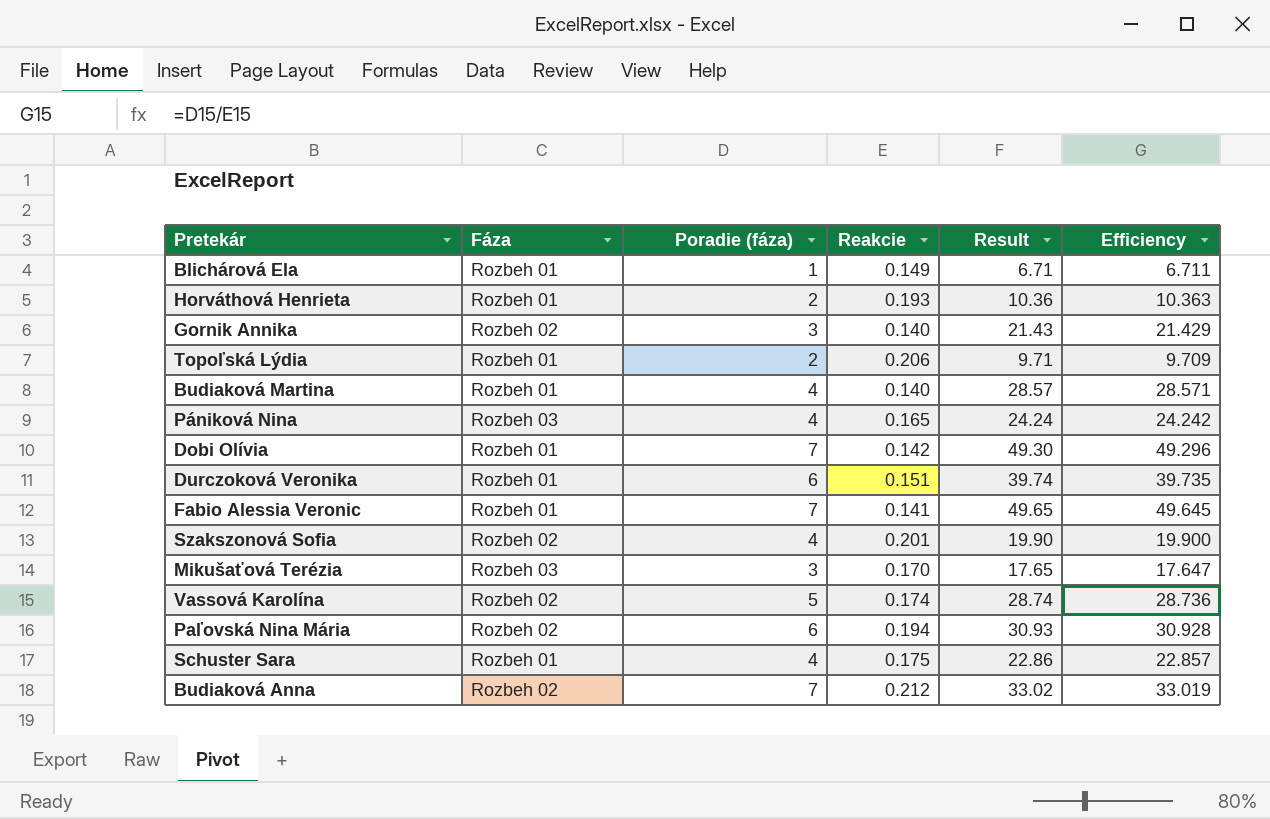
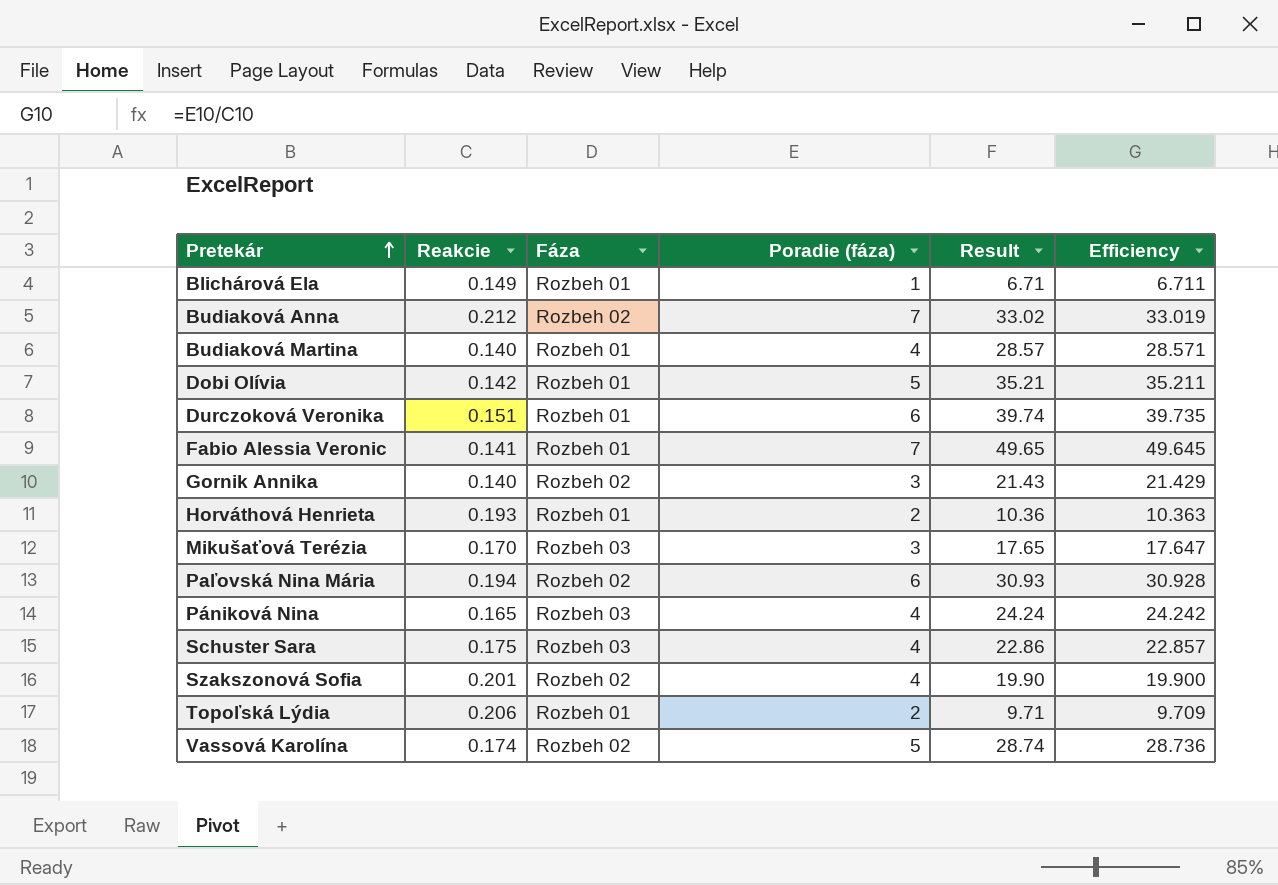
row order: none -> Pretekár ascending
column Reakcie | position: 4 -> 2
Dobi Olívia | Poradie (fáza): 7 -> 5
Dobi Olívia | Result: 49.30 -> 35.21
Dobi Olívia | Efficiency: 49.296 -> 35.211
Schuster Sara | Fáza: Rozbeh 01 -> Rozbeh 03

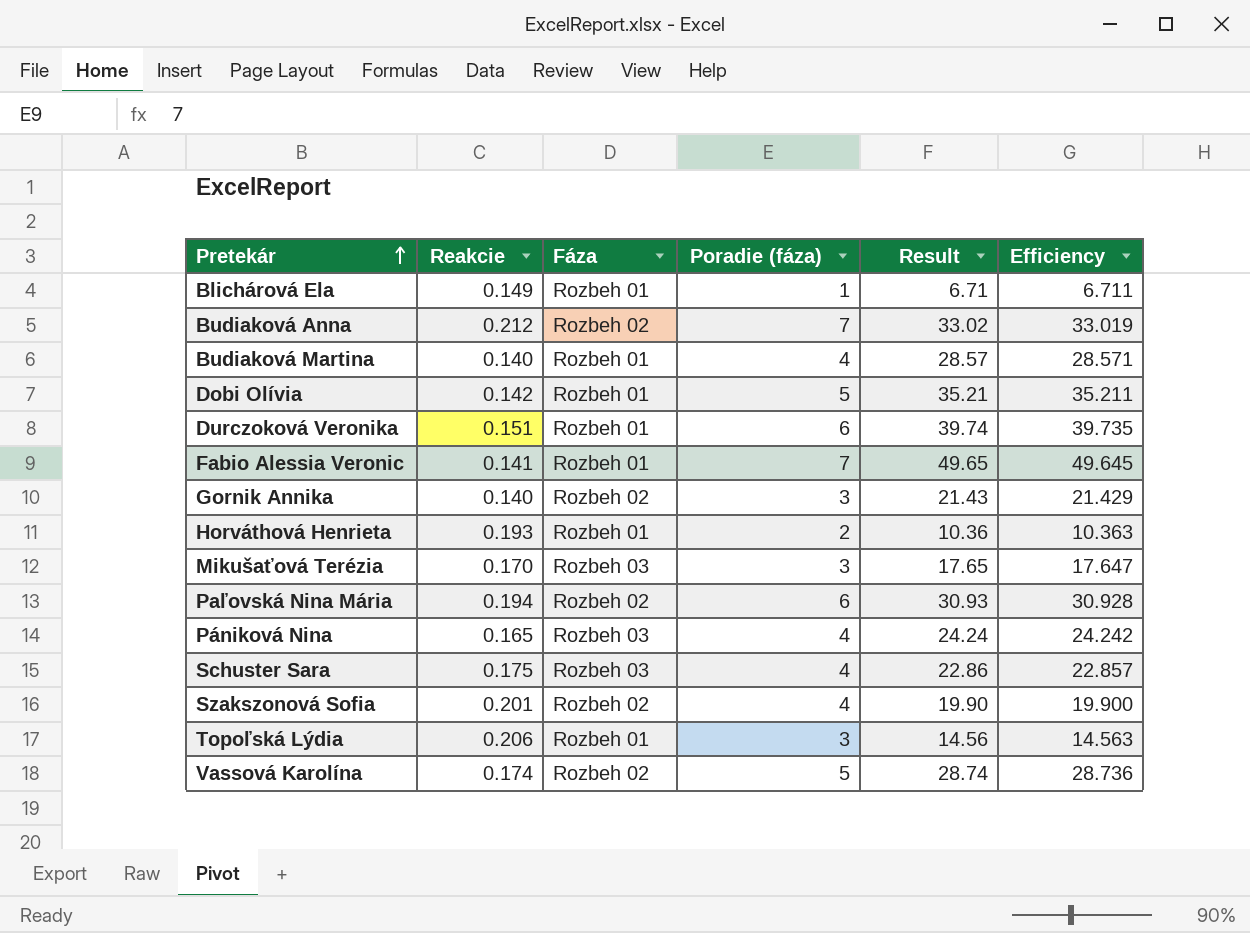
Topoľská Lýdia | Poradie (fáza): 2 -> 3
Topoľská Lýdia | Result: 9.71 -> 14.56
Topoľská Lýdia | Efficiency: 9.709 -> 14.563

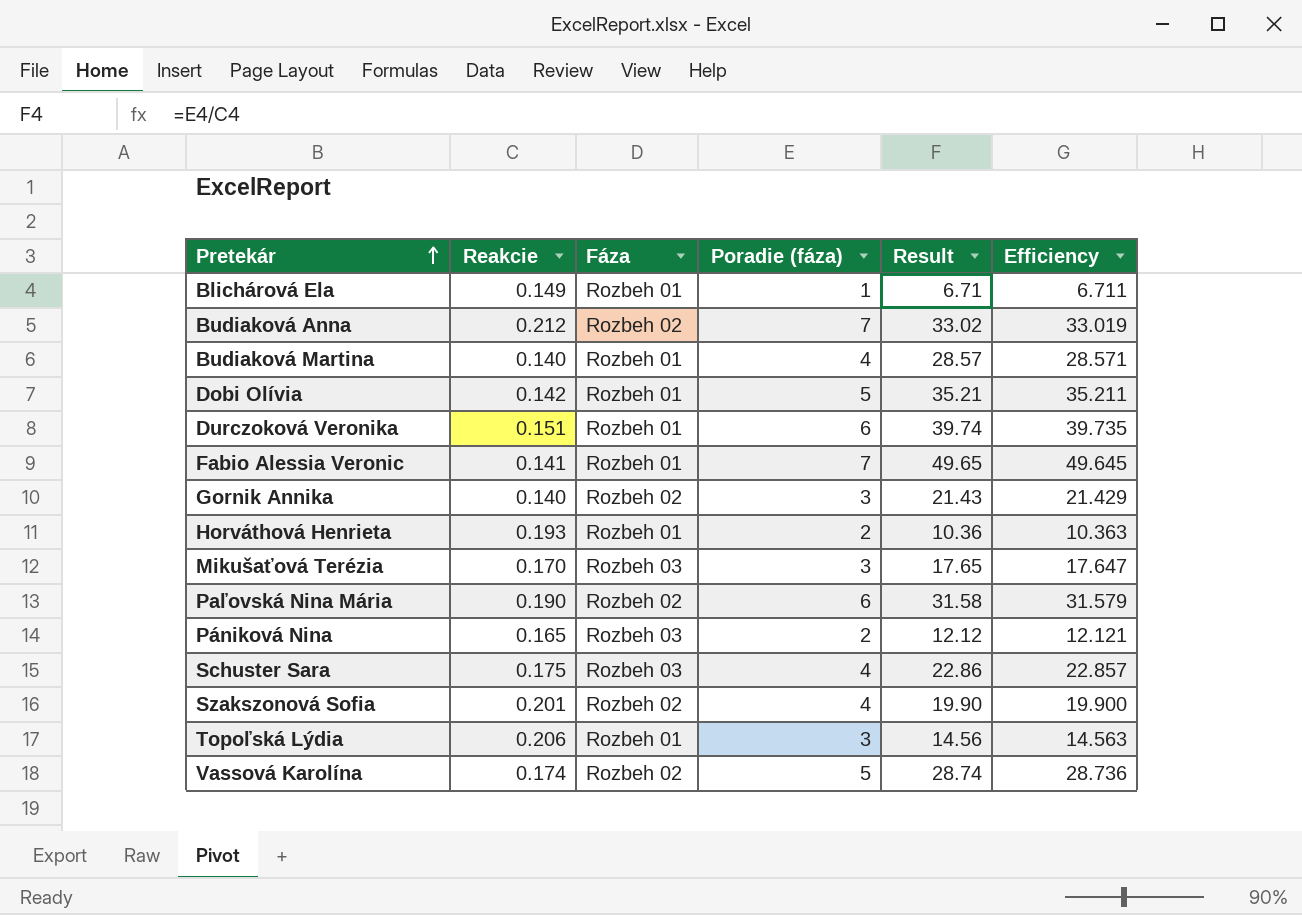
Paľovská Nina Mária | Reakcie: 0.194 -> 0.190
Paľovská Nina Mária | Result: 30.93 -> 31.58
Paľovská Nina Mária | Efficiency: 30.928 -> 31.579
Pániková Nina | Poradie (fáza): 4 -> 2
Pániková Nina | Result: 24.24 -> 12.12
Pániková Nina | Efficiency: 24.242 -> 12.121

